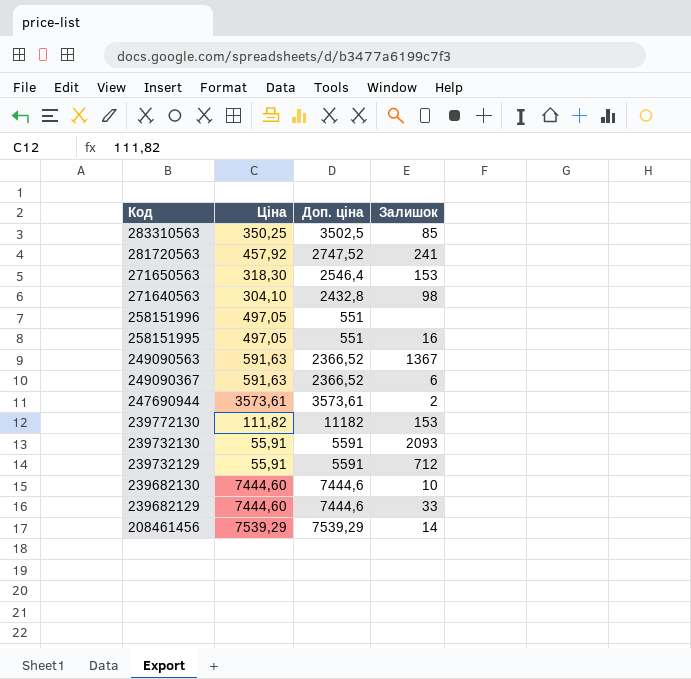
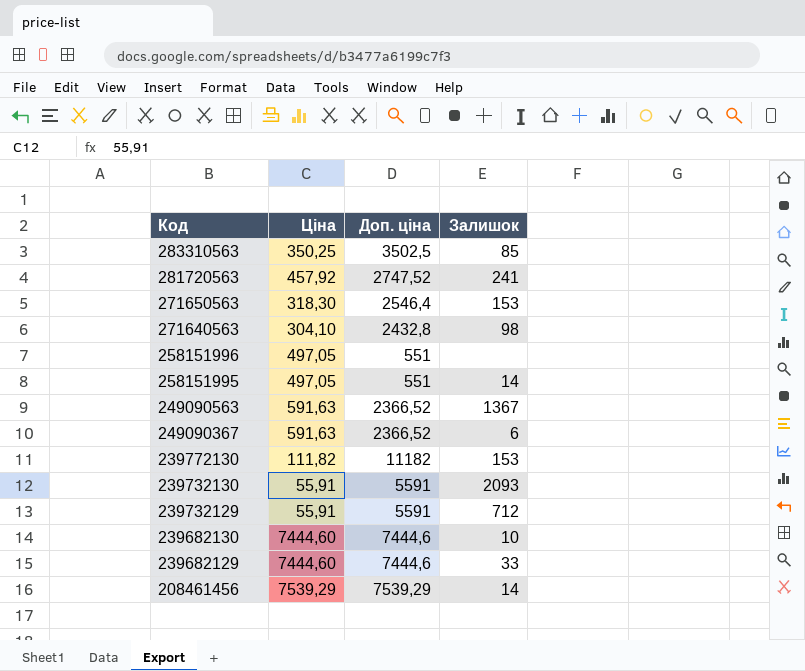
row 247690944: 3573,61 | 3573,61 | 2 -> none
258151995 | Залишок: 16 -> 14

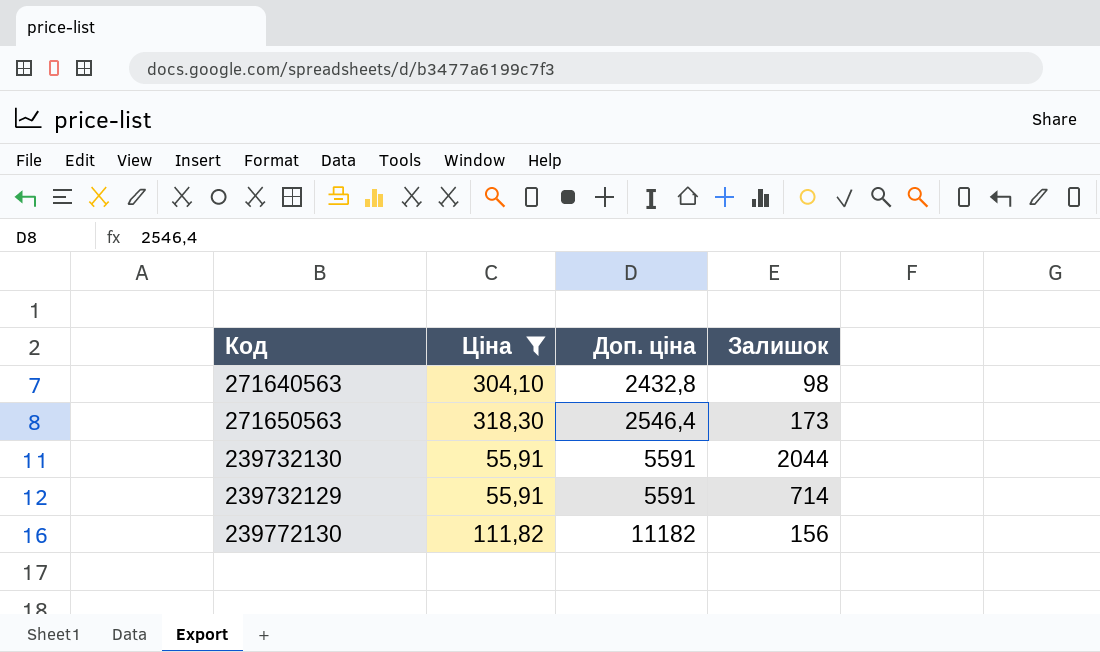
filter: none -> Ціна <= 318,30
row order: Код descending -> Доп. ціна ascending
271650563 | Залишок: 153 -> 173
239732130 | Залишок: 2093 -> 2044
239732129 | Залишок: 712 -> 714
239772130 | Залишок: 153 -> 156

